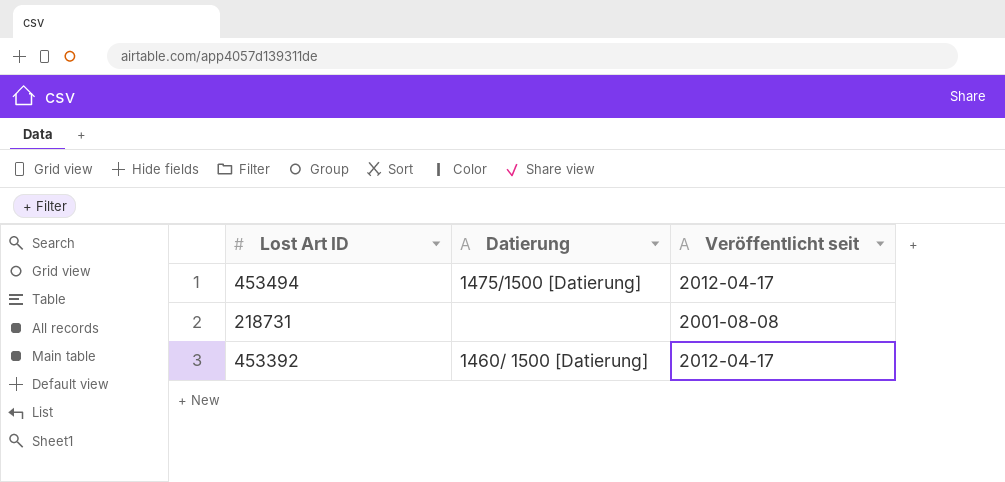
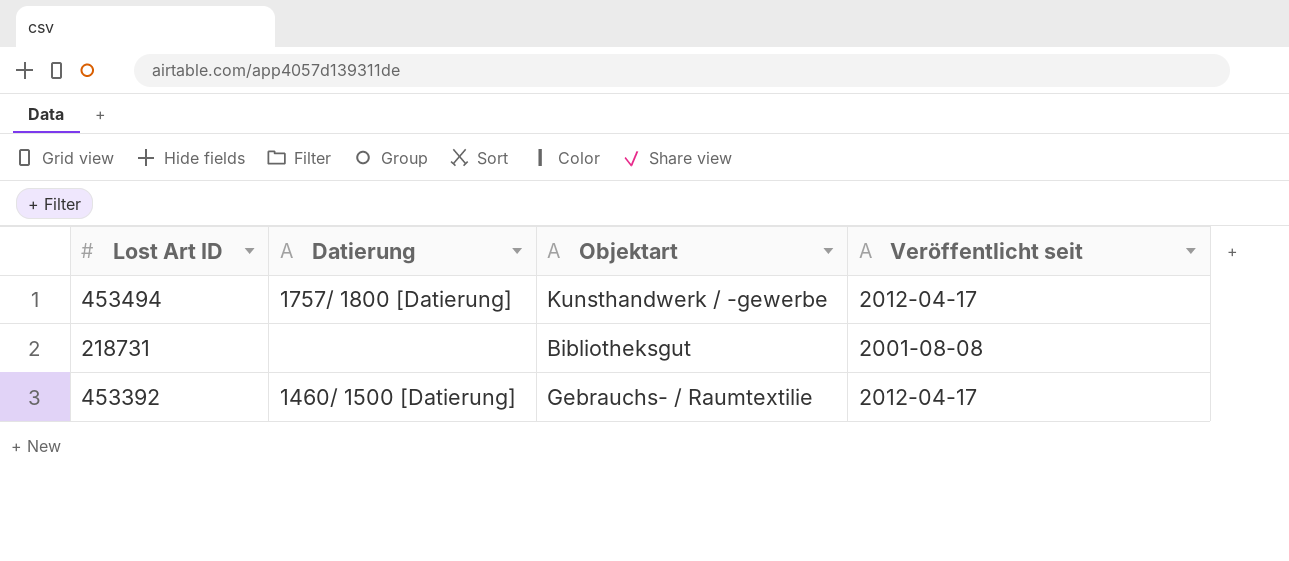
column Objektart | position: none -> 3
453494 | Datierung: 1475/1500 [Datierung] -> 1757/ 1800 [Datierung]

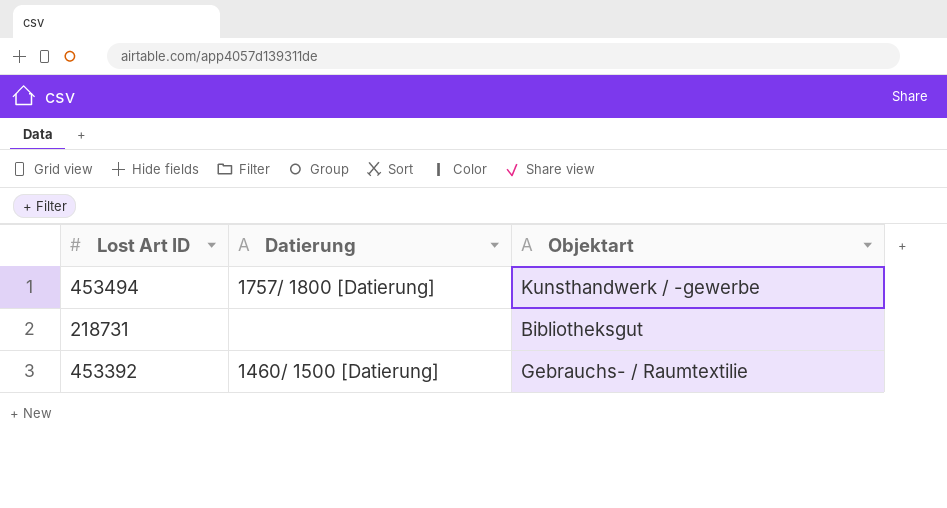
column Veröffentlicht seit | position: 4 -> none

